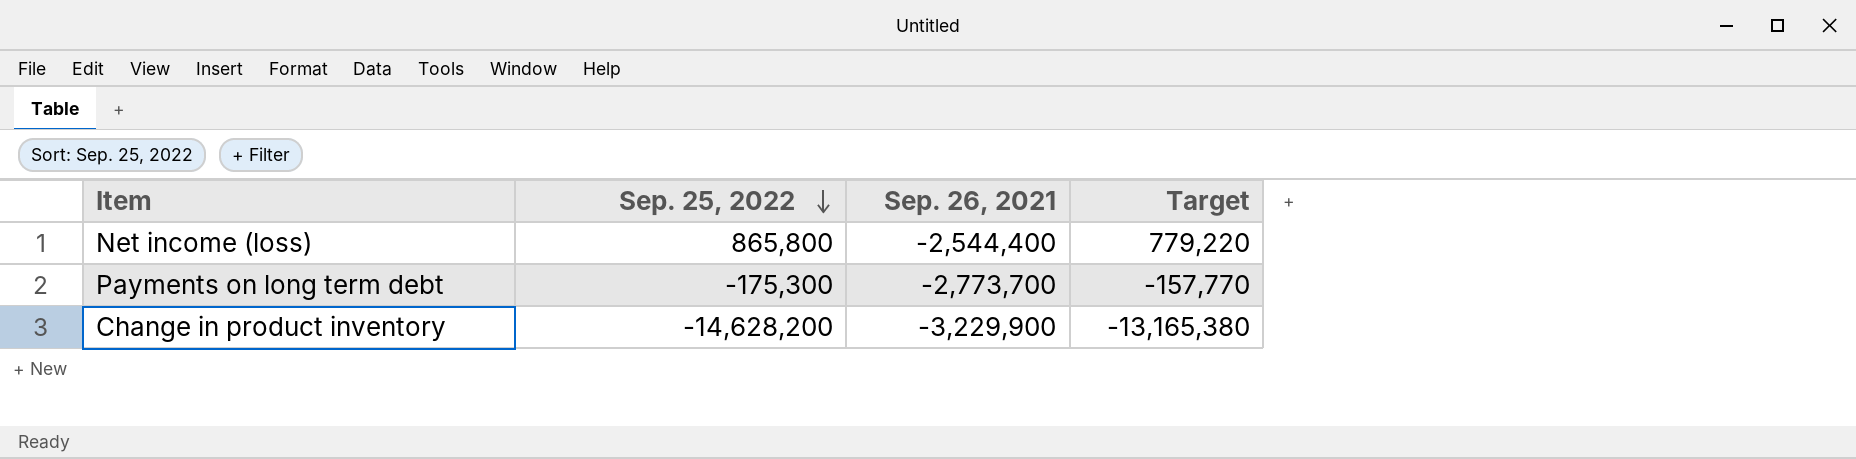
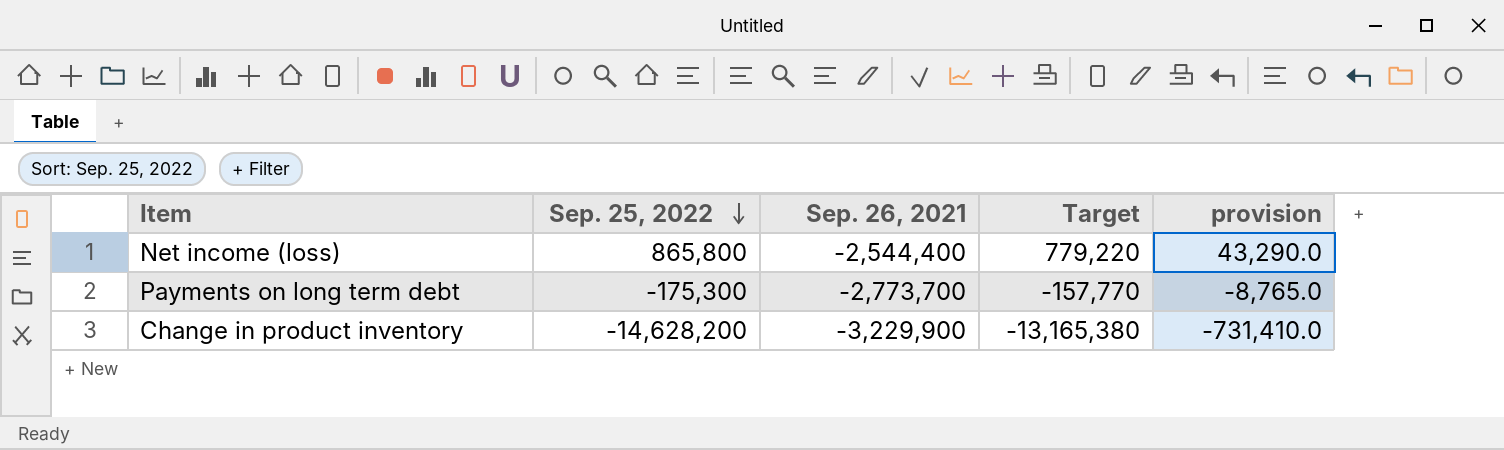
column provision | formula: none -> [Sep. 25, 2022] * 0.05

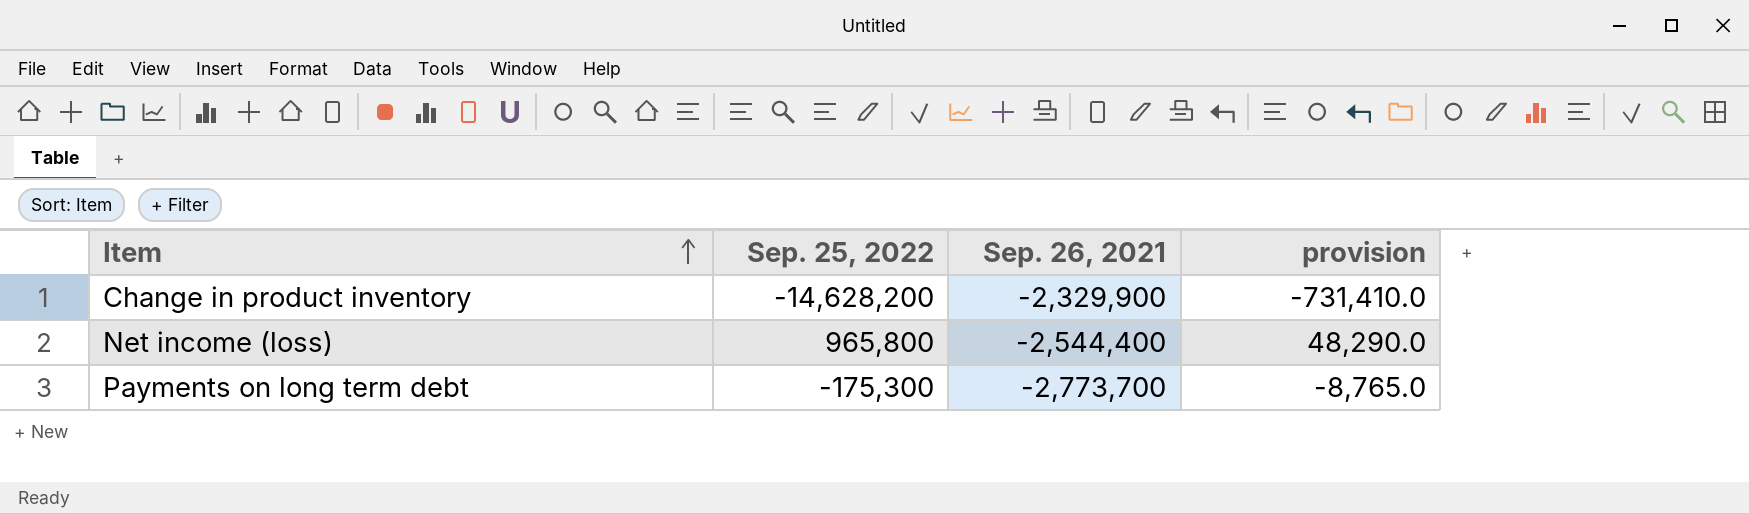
row order: Sep. 25, 2022 descending -> Item ascending
column Target | formula: [Sep. 25, 2022] * 0.9 -> none
Change in product inventory | Sep. 26, 2021: -3,229,900 -> -2,329,900
Net income (loss) | Sep. 25, 2022: 865,800 -> 965,800
Net income (loss) | provision: 43,290.0 -> 48,290.0

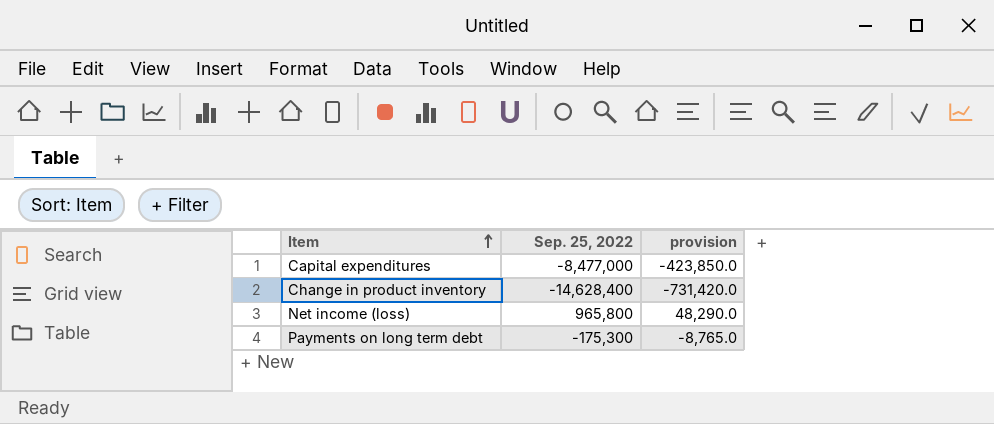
column Sep. 26, 2021 | position: 3 -> none
row Capital expenditures: none -> -8,477,000 | -423,850.0
Change in product inventory | Sep. 25, 2022: -14,628,200 -> -14,628,400
Change in product inventory | provision: -731,410.0 -> -731,420.0

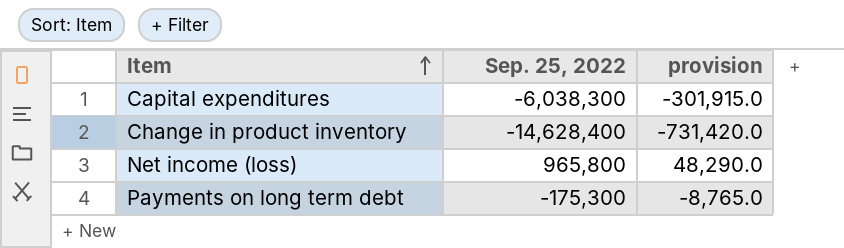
Capital expenditures | Sep. 25, 2022: -8,477,000 -> -6,038,300
Capital expenditures | provision: -423,850.0 -> -301,915.0

